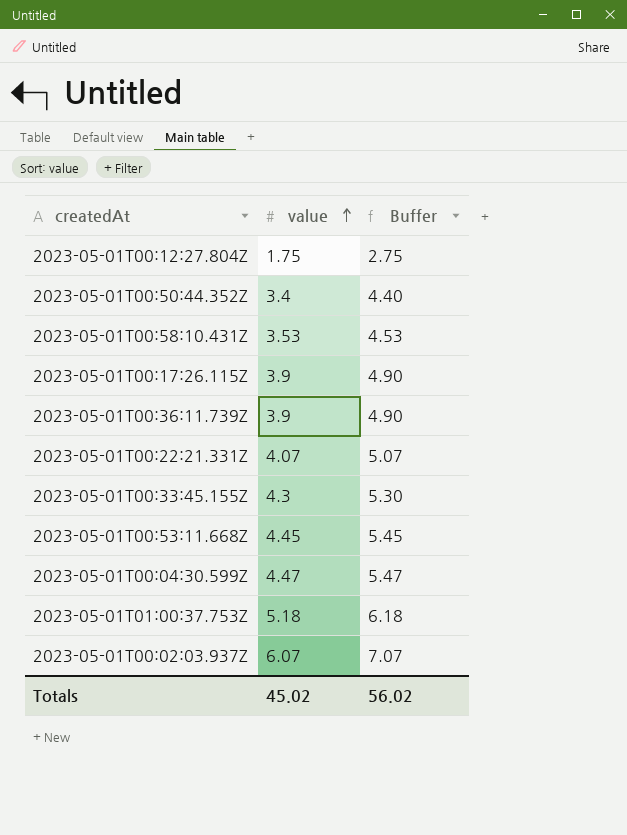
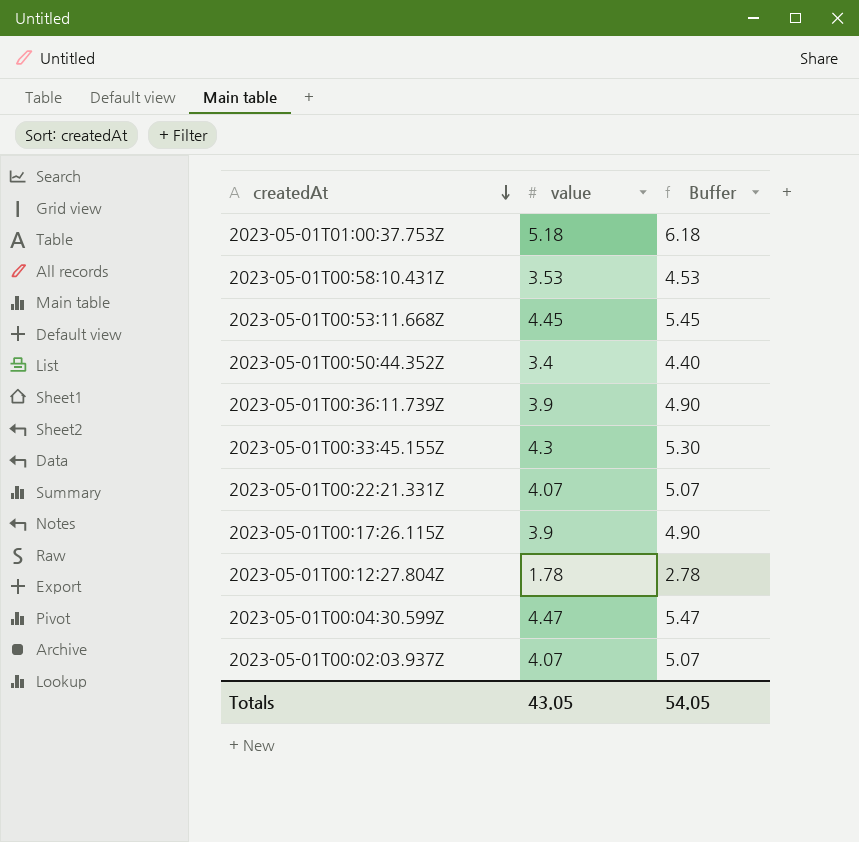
row order: value ascending -> createdAt descending
2023-05-01T00:12:27.804Z | value: 1.75 -> 1.78
2023-05-01T00:12:27.804Z | Buffer: 2.75 -> 2.78
2023-05-01T00:02:03.937Z | value: 6.07 -> 4.07
2023-05-01T00:02:03.937Z | Buffer: 7.07 -> 5.07
Totals | value: 45.02 -> 43.05
Totals | Buffer: 56.02 -> 54.05

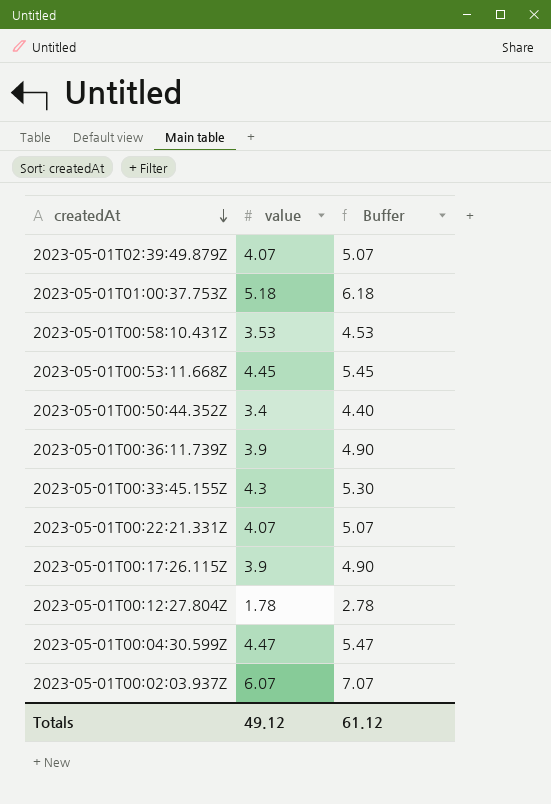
row 2023-05-01T02:39:49.879Z: none -> 4.07 | 5.07
2023-05-01T00:02:03.937Z | value: 4.07 -> 6.07
2023-05-01T00:02:03.937Z | Buffer: 5.07 -> 7.07
Totals | value: 43.05 -> 49.12
Totals | Buffer: 54.05 -> 61.12

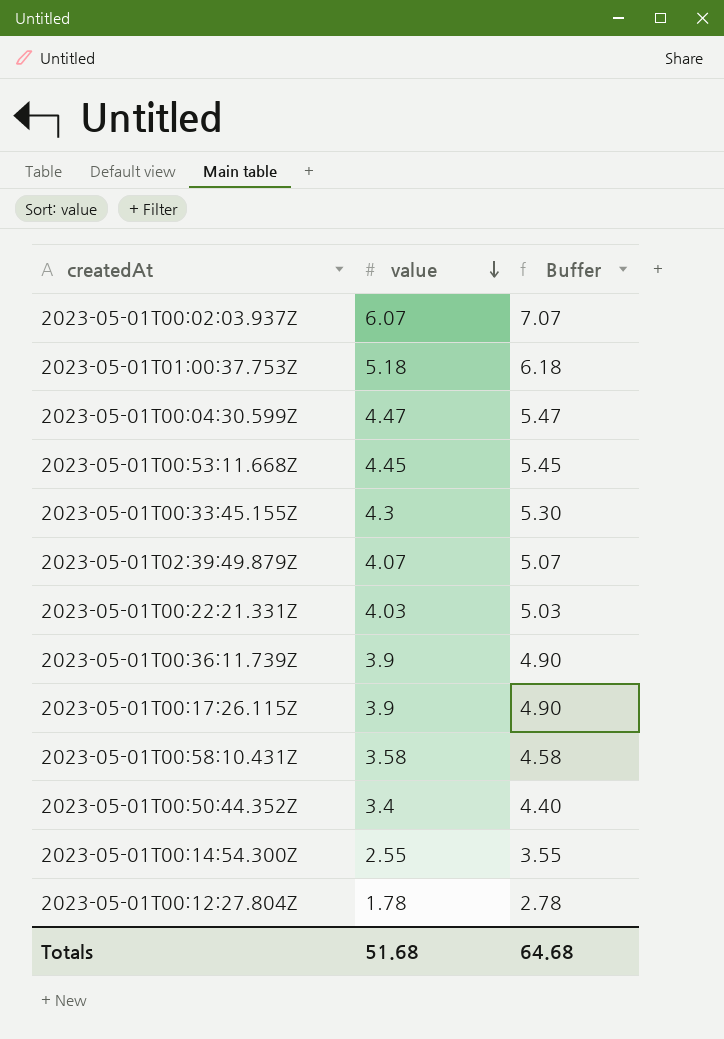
row order: createdAt descending -> value descending
2023-05-01T00:22:21.331Z | value: 4.07 -> 4.03
2023-05-01T00:22:21.331Z | Buffer: 5.07 -> 5.03
2023-05-01T00:58:10.431Z | value: 3.53 -> 3.58
2023-05-01T00:58:10.431Z | Buffer: 4.53 -> 4.58
row 2023-05-01T00:14:54.300Z: none -> 2.55 | 3.55
Totals | value: 49.12 -> 51.68
Totals | Buffer: 61.12 -> 64.68

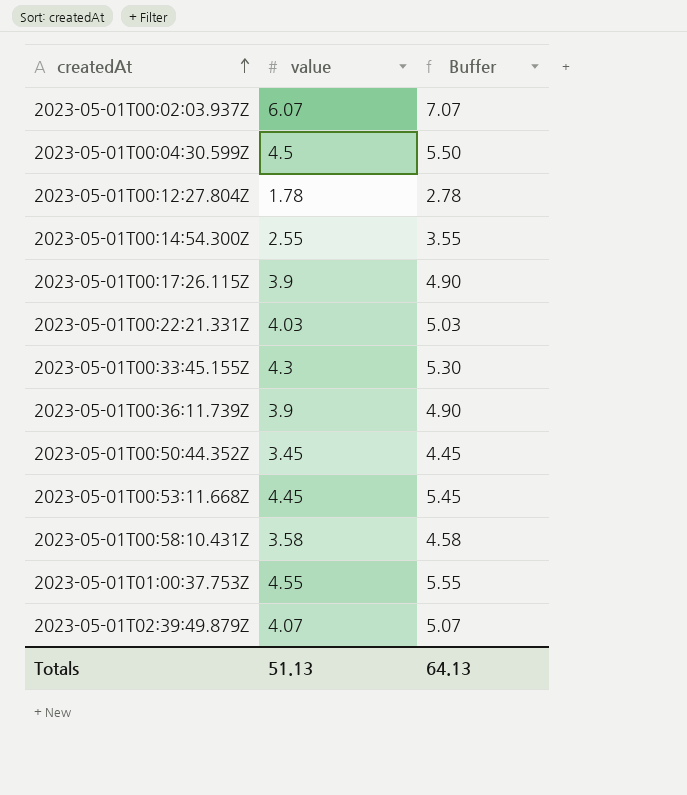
row order: value descending -> createdAt ascending
2023-05-01T00:04:30.599Z | value: 4.47 -> 4.5
2023-05-01T00:04:30.599Z | Buffer: 5.47 -> 5.50
2023-05-01T00:50:44.352Z | value: 3.4 -> 3.45
2023-05-01T00:50:44.352Z | Buffer: 4.40 -> 4.45
2023-05-01T01:00:37.753Z | value: 5.18 -> 4.55
2023-05-01T01:00:37.753Z | Buffer: 6.18 -> 5.55
Totals | value: 51.68 -> 51.13
Totals | Buffer: 64.68 -> 64.13

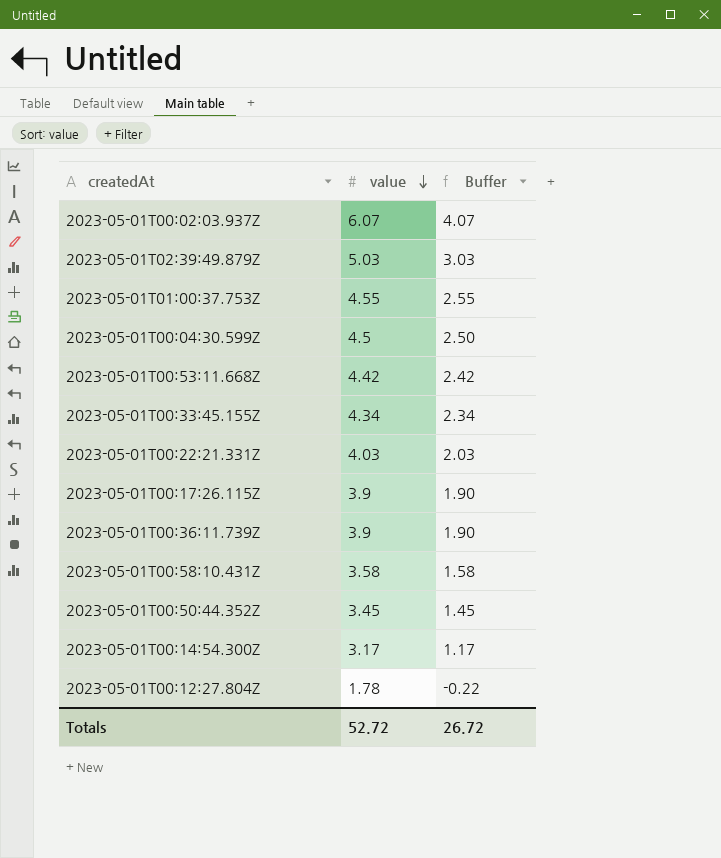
row order: createdAt ascending -> value descending
column Buffer | formula: [value] + 1 -> [value] - 2
2023-05-01T02:39:49.879Z | value: 4.07 -> 5.03
2023-05-01T00:53:11.668Z | value: 4.45 -> 4.42
2023-05-01T00:33:45.155Z | value: 4.3 -> 4.34
2023-05-01T00:14:54.300Z | value: 2.55 -> 3.17
Totals | value: 51.13 -> 52.72
Totals | Buffer: 64.13 -> 26.72

